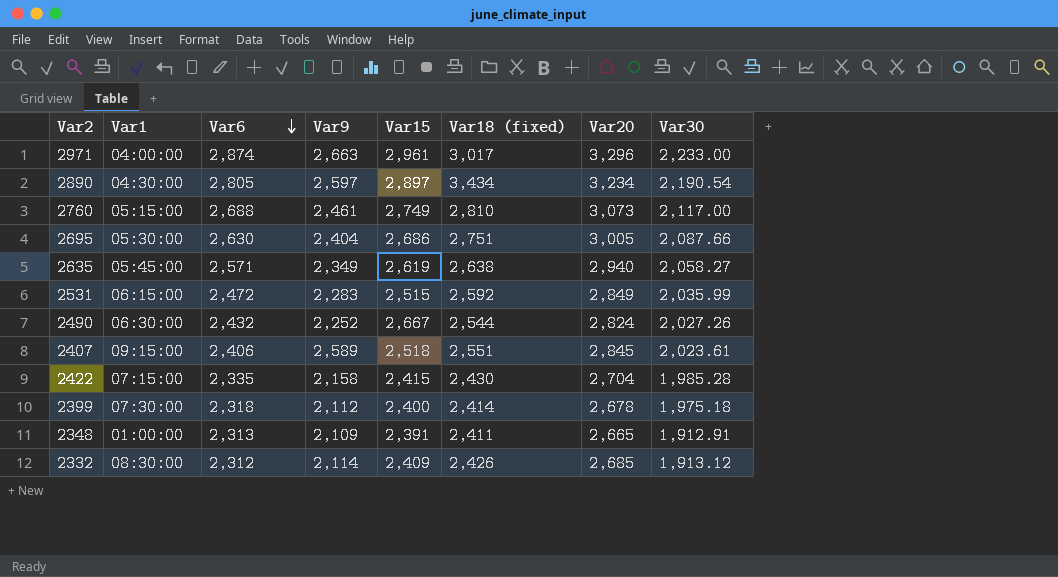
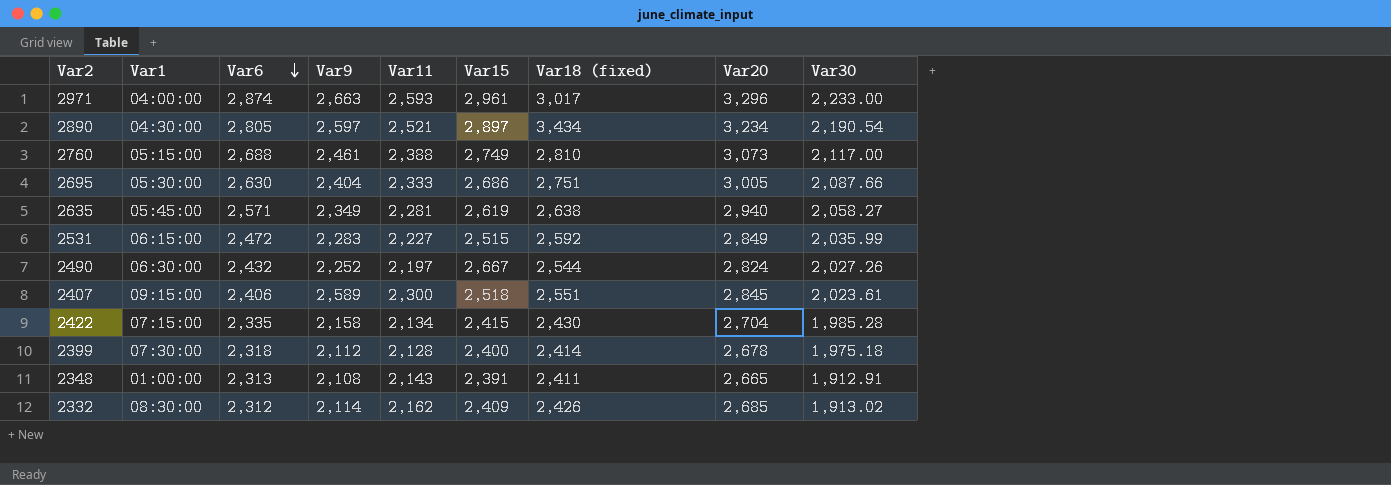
column Var11 | position: none -> 5
2348 | Var9: 2,109 -> 2,108
2332 | Var30: 1,913.12 -> 1,913.02

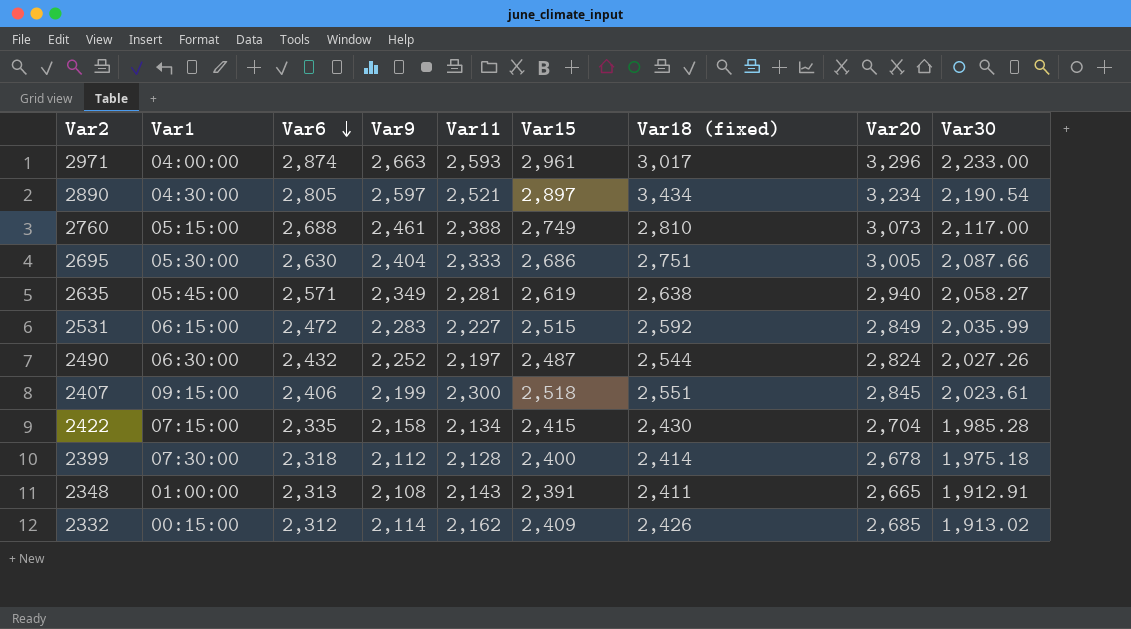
2490 | Var15: 2,667 -> 2,487
2407 | Var9: 2,589 -> 2,199
2332 | Var1: 08:30:00 -> 00:15:00

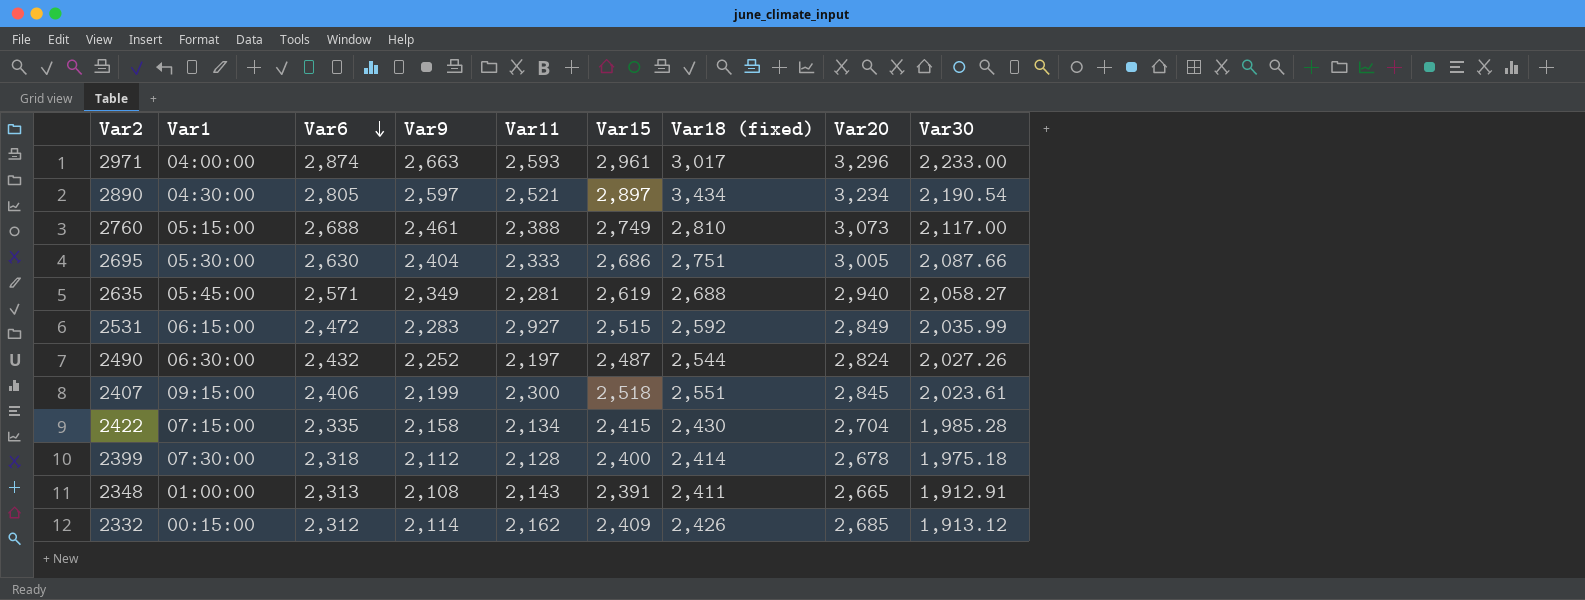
2635 | Var18 (fixed): 2,638 -> 2,688
2531 | Var11: 2,227 -> 2,927
2332 | Var30: 1,913.02 -> 1,913.12

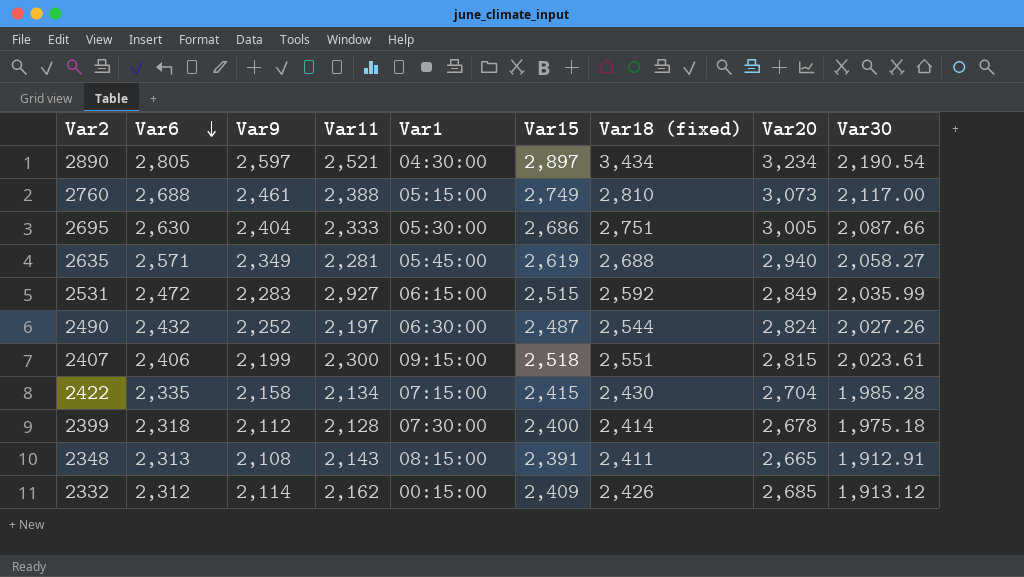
column Var1 | position: 2 -> 5
row 2971: 04:00:00 | 2,874 | 2,663 | 2,593 | 2,961 | 3,017 | 3,296 | 2,233.00 -> none
2407 | Var20: 2,845 -> 2,815
2348 | Var1: 01:00:00 -> 08:15:00

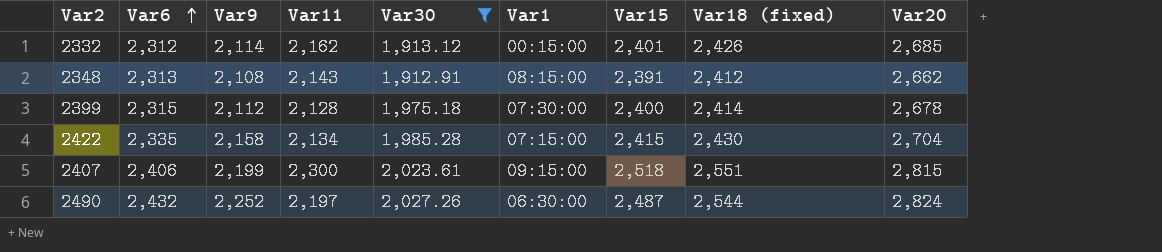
filter: none -> Var30 <= 2,027.26
row order: Var6 descending -> Var6 ascending
column Var30 | position: 9 -> 5
2332 | Var15: 2,409 -> 2,401
2348 | Var18 (fixed): 2,411 -> 2,412
2348 | Var20: 2,665 -> 2,662
2399 | Var6: 2,318 -> 2,315

